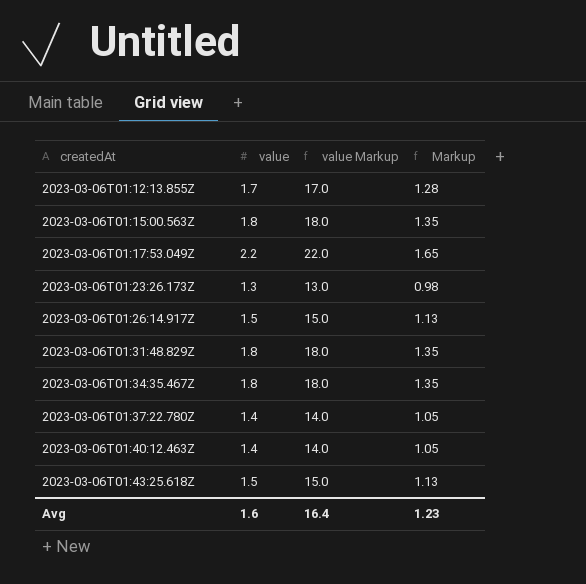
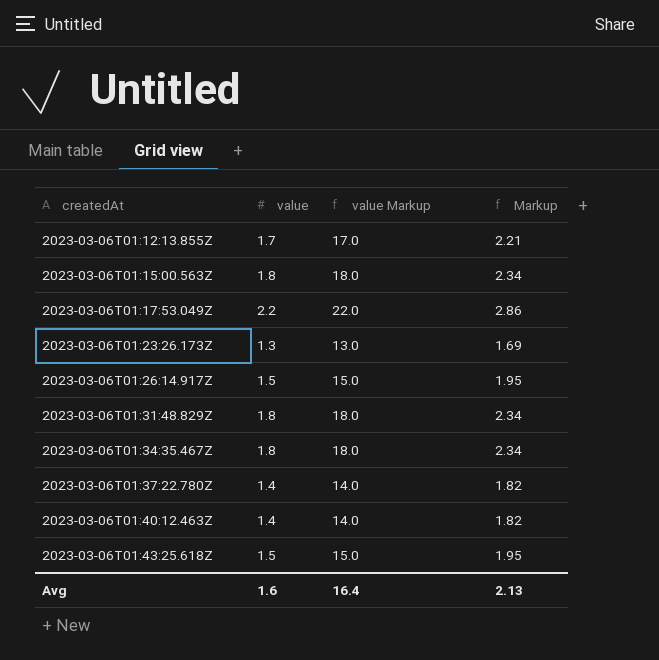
column Markup | formula: [value] * 0.75 -> [value] * 1.3
Avg | Markup: 1.23 -> 2.13

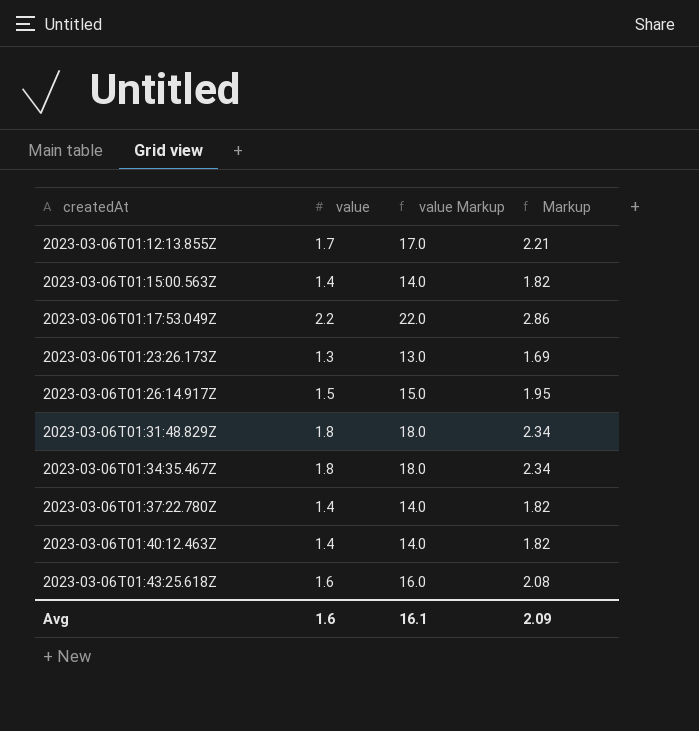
2023-03-06T01:15:00.563Z | value: 1.8 -> 1.4
2023-03-06T01:15:00.563Z | value Markup: 18.0 -> 14.0
2023-03-06T01:15:00.563Z | Markup: 2.34 -> 1.82
2023-03-06T01:43:25.618Z | value: 1.5 -> 1.6
2023-03-06T01:43:25.618Z | value Markup: 15.0 -> 16.0
2023-03-06T01:43:25.618Z | Markup: 1.95 -> 2.08
Avg | value Markup: 16.4 -> 16.1
Avg | Markup: 2.13 -> 2.09

